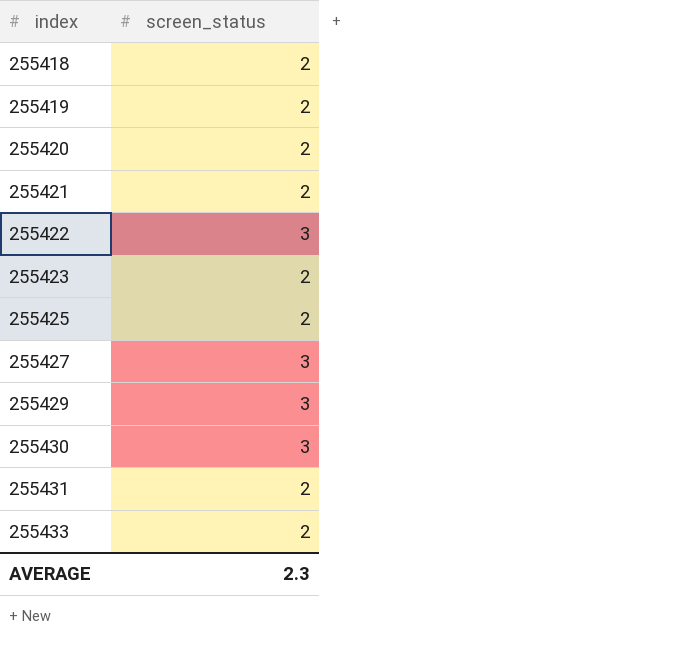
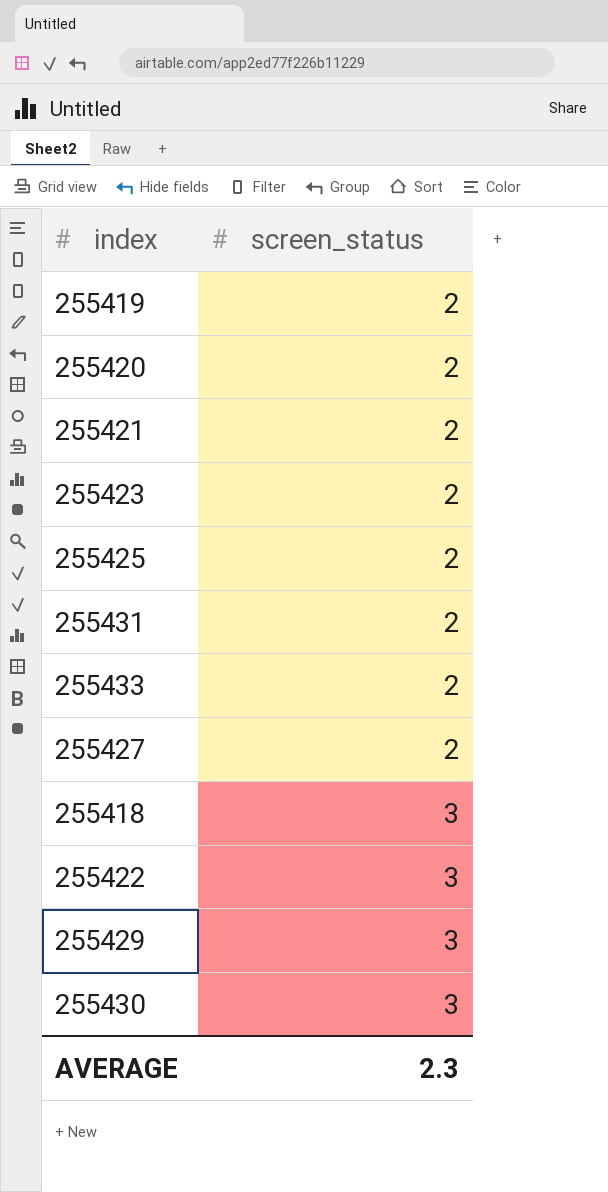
row order: index ascending -> screen_status ascending
255427 | screen_status: 3 -> 2
255418 | screen_status: 2 -> 3

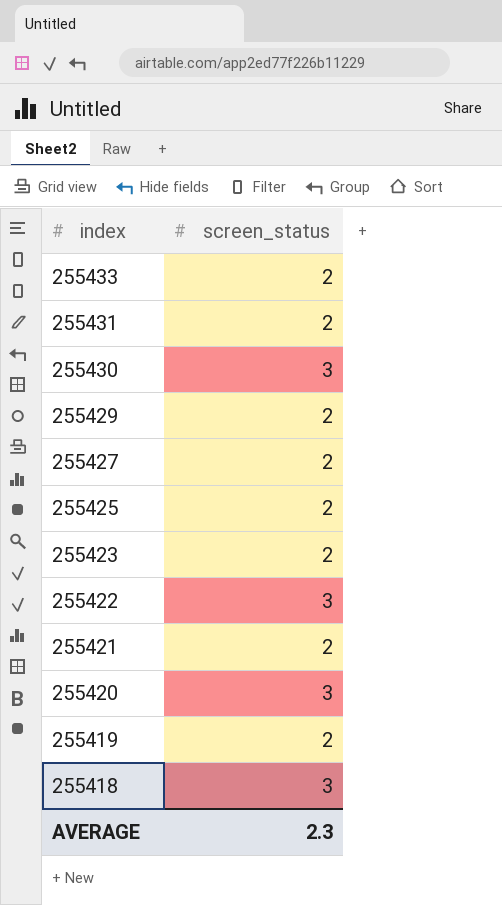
row order: screen_status ascending -> index descending
255429 | screen_status: 3 -> 2
255420 | screen_status: 2 -> 3

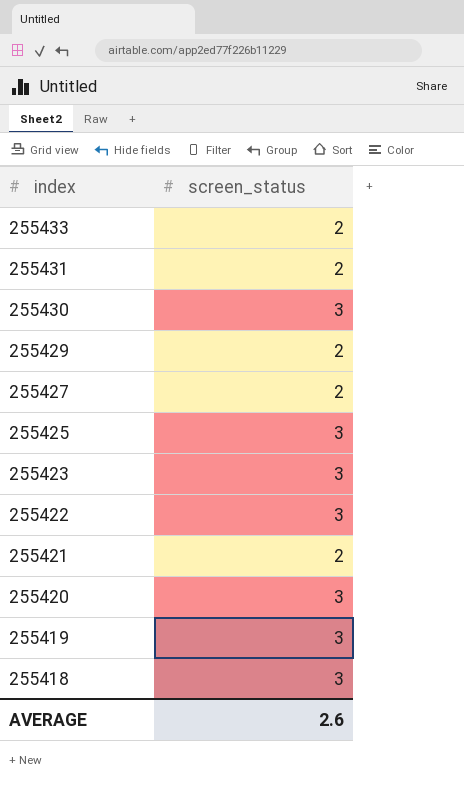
255425 | screen_status: 2 -> 3
255423 | screen_status: 2 -> 3
255419 | screen_status: 2 -> 3
AVERAGE | screen_status: 2.3 -> 2.6

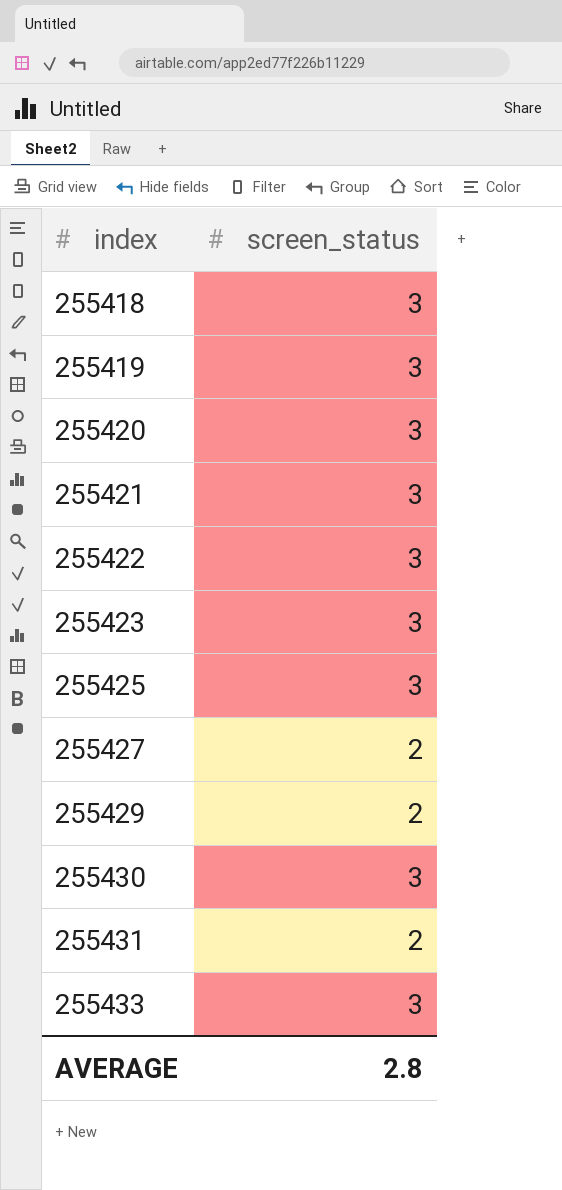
row order: index descending -> index ascending
255421 | screen_status: 2 -> 3
255433 | screen_status: 2 -> 3
AVERAGE | screen_status: 2.6 -> 2.8

